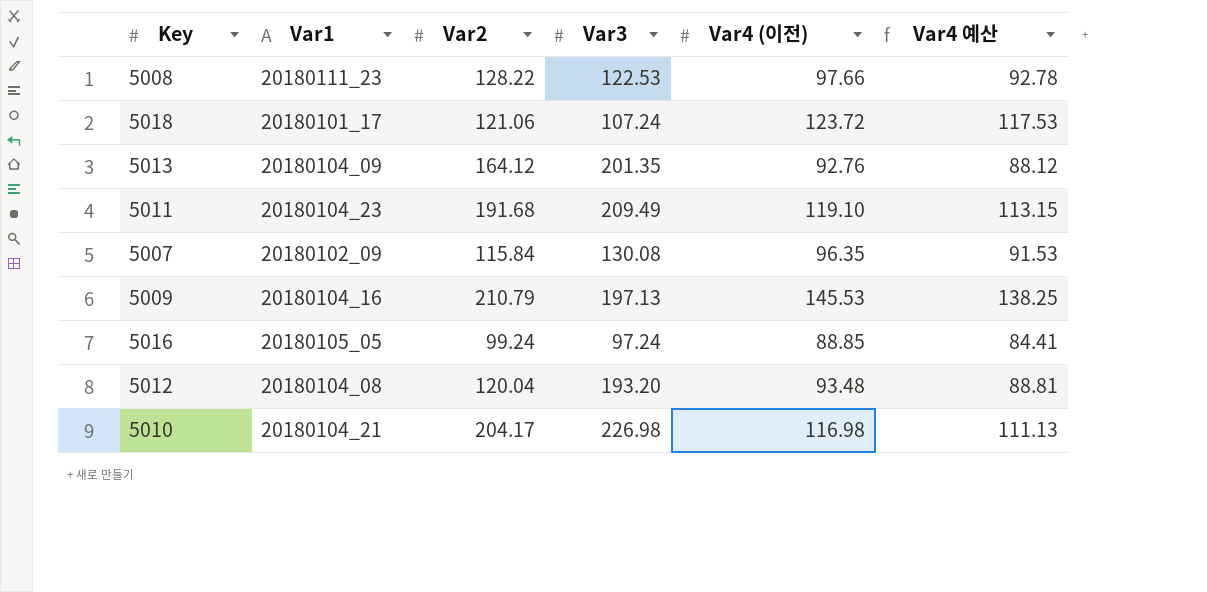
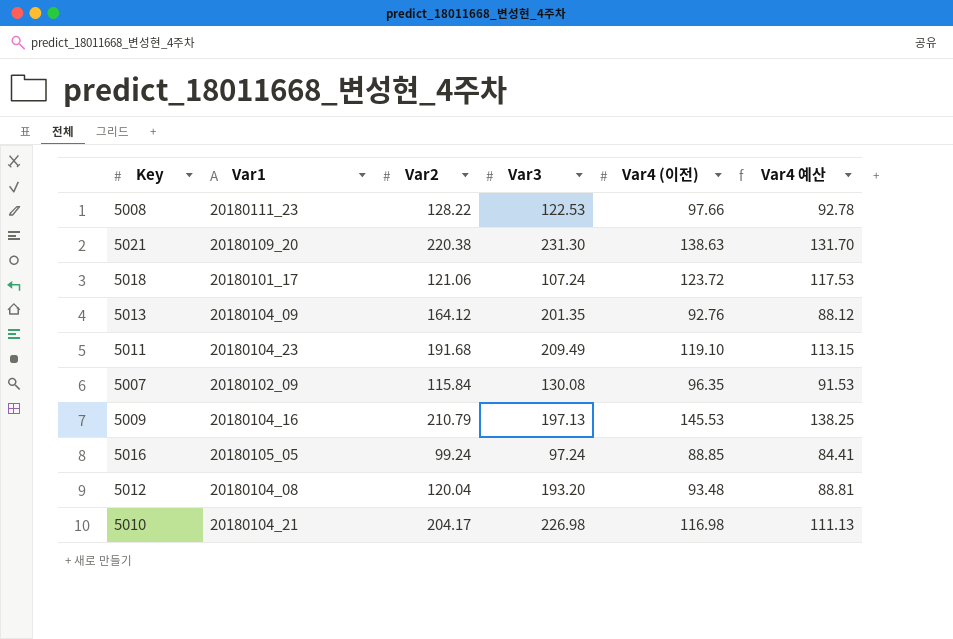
row 5021: none -> 20180109_20 | 220.38 | 231.30 | 138.63 | 131.70

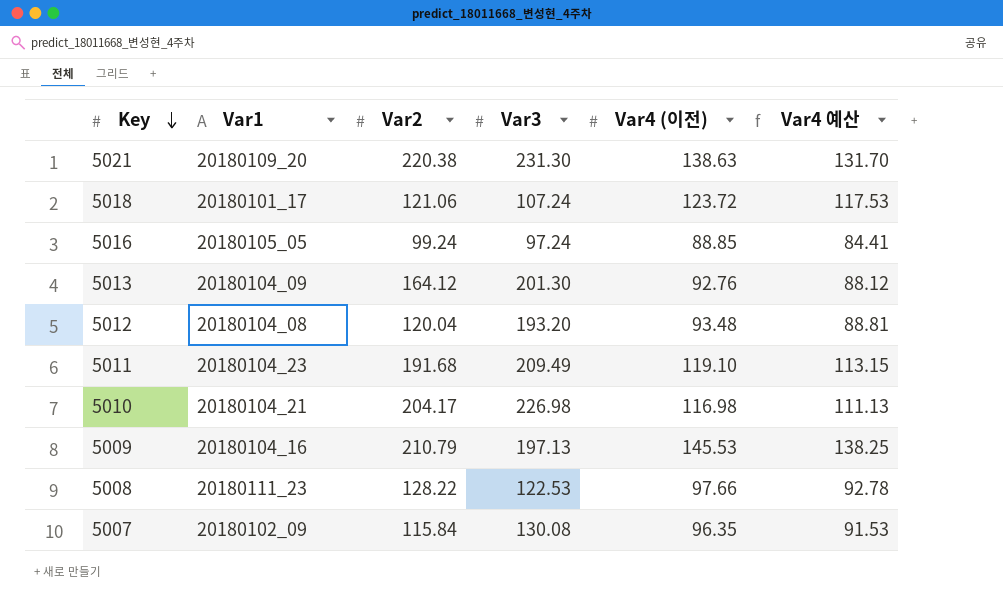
row order: none -> Key descending
5013 | Var3: 201.35 -> 201.30

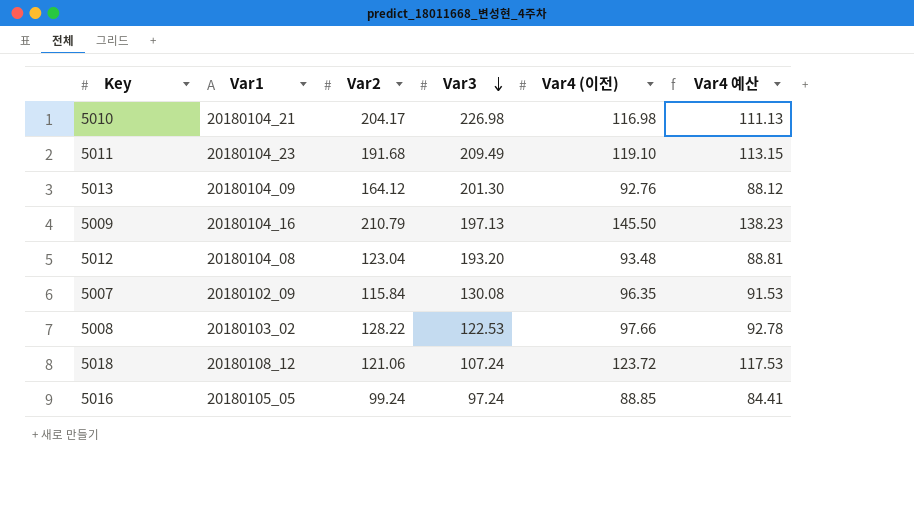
row order: Key descending -> Var3 descending
row 5021: 20180109_20 | 220.38 | 231.30 | 138.63 | 131.70 -> none
5009 | Var4 (이전): 145.53 -> 145.50
5009 | Var4 예산: 138.25 -> 138.23
5012 | Var2: 120.04 -> 123.04
5008 | Var1: 20180111_23 -> 20180103_02
5018 | Var1: 20180101_17 -> 20180108_12

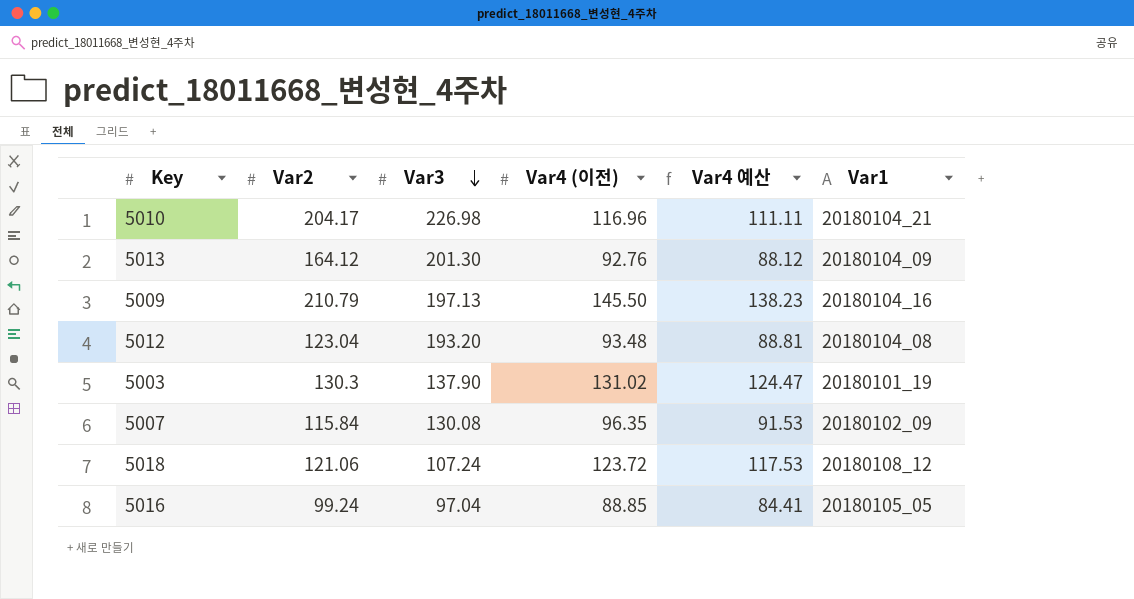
column Var1 | position: 2 -> 6
row 5011: 20180104_23 | 191.68 | 209.49 | 119.10 | 113.15 -> none
row 5008: 20180103_02 | 128.22 | 122.53 | 97.66 | 92.78 -> none
5010 | Var4 (이전): 116.98 -> 116.96
5010 | Var4 예산: 111.13 -> 111.11
row 5003: none -> 130.3 | 137.90 | 131.02 | 124.47 | 20180101_19
5016 | Var3: 97.24 -> 97.04

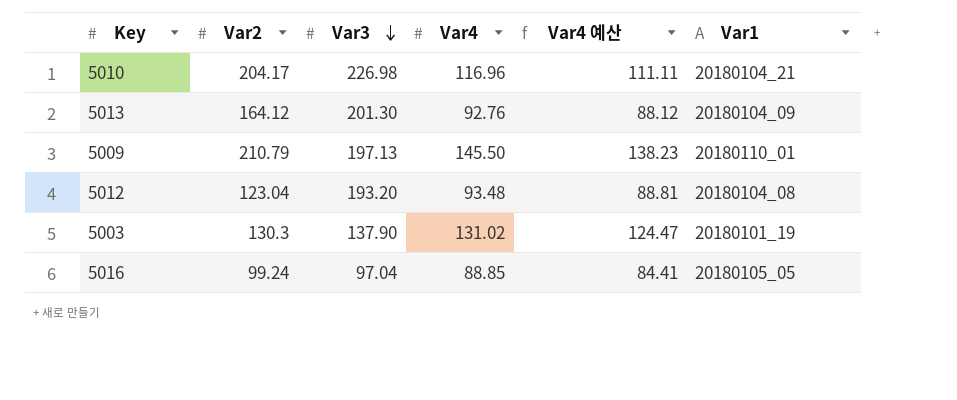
column name: Var4 (이전) -> Var4
row 5007: 115.84 | 130.08 | 96.35 | 91.53 | 20180102_09 -> none
row 5018: 121.06 | 107.24 | 123.72 | 117.53 | 20180108_12 -> none
5009 | Var1: 20180104_16 -> 20180110_01

